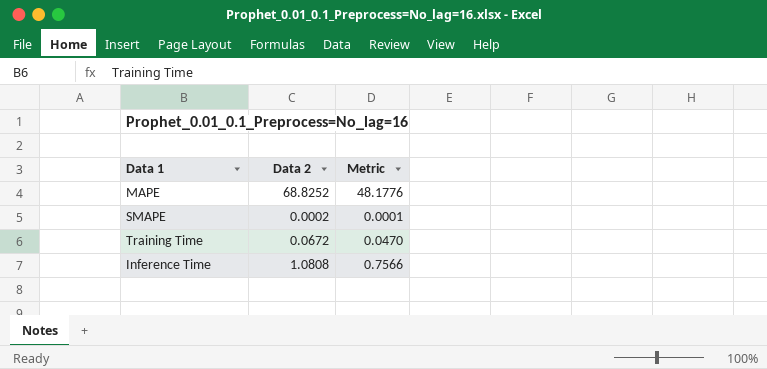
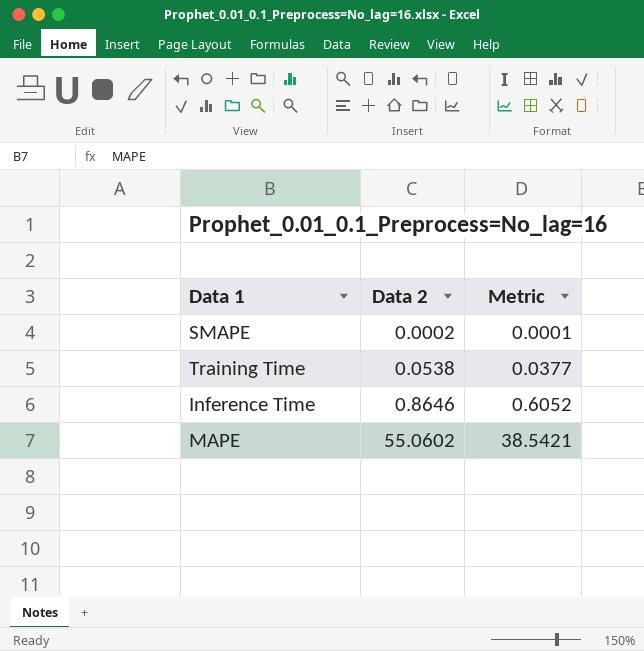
row order: none -> Data 2 ascending
Training Time | Data 2: 0.0672 -> 0.0538
Training Time | Metric: 0.0470 -> 0.0377
Inference Time | Data 2: 1.0808 -> 0.8646
Inference Time | Metric: 0.7566 -> 0.6052
MAPE | Data 2: 68.8252 -> 55.0602
MAPE | Metric: 48.1776 -> 38.5421

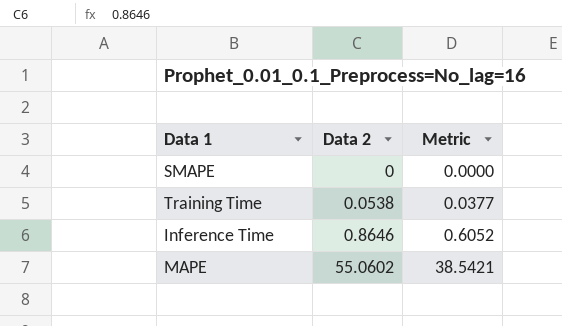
SMAPE | Data 2: 0.0002 -> 0
SMAPE | Metric: 0.0001 -> 0.0000

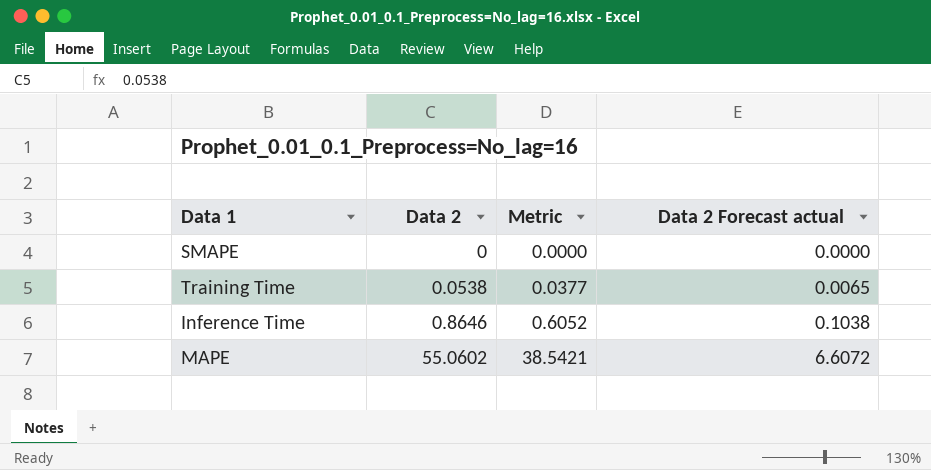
column Data 2 Forecast actual | formula: none -> [Data 2] * 0.12

